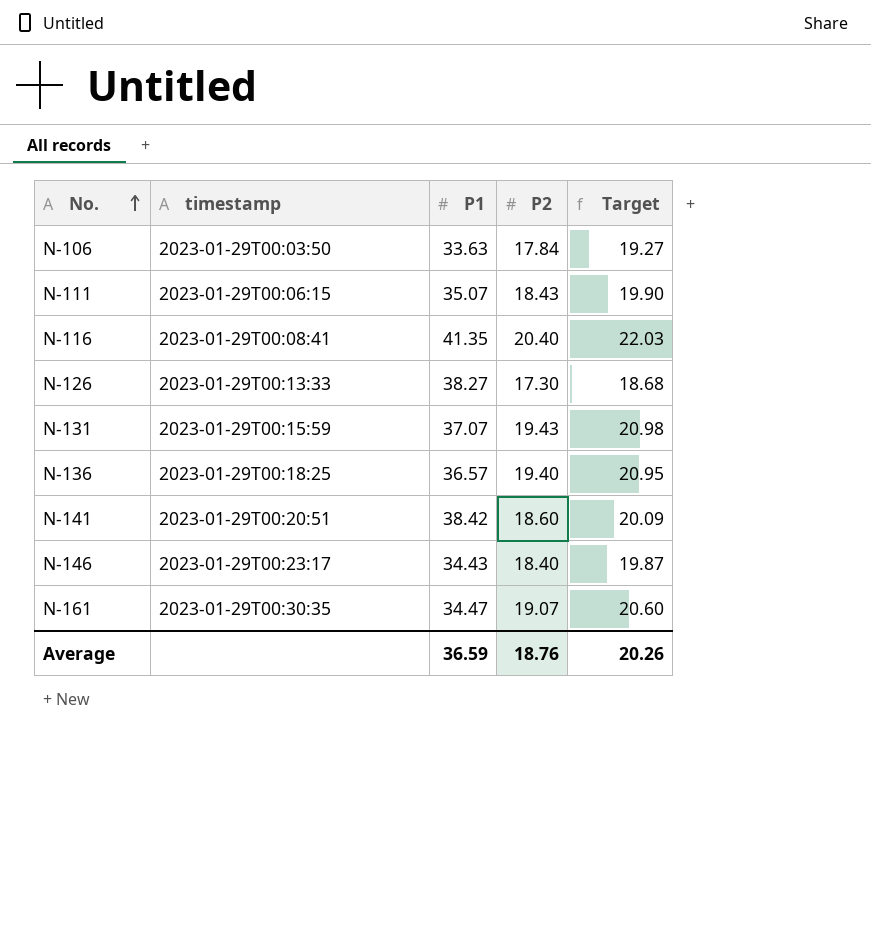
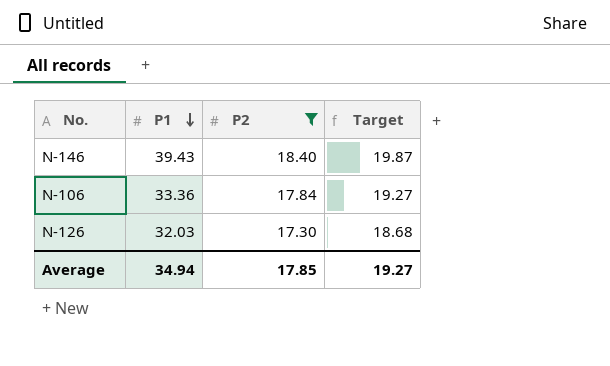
filter: none -> P2 <= 18.40
row order: No. ascending -> P1 descending
column timestamp | position: 2 -> none
N-146 | P1: 34.43 -> 39.43
N-106 | P1: 33.63 -> 33.36
N-126 | P1: 38.27 -> 32.03
Average | P1: 36.59 -> 34.94
Average | P2: 18.76 -> 17.85
Average | Target: 20.26 -> 19.27

